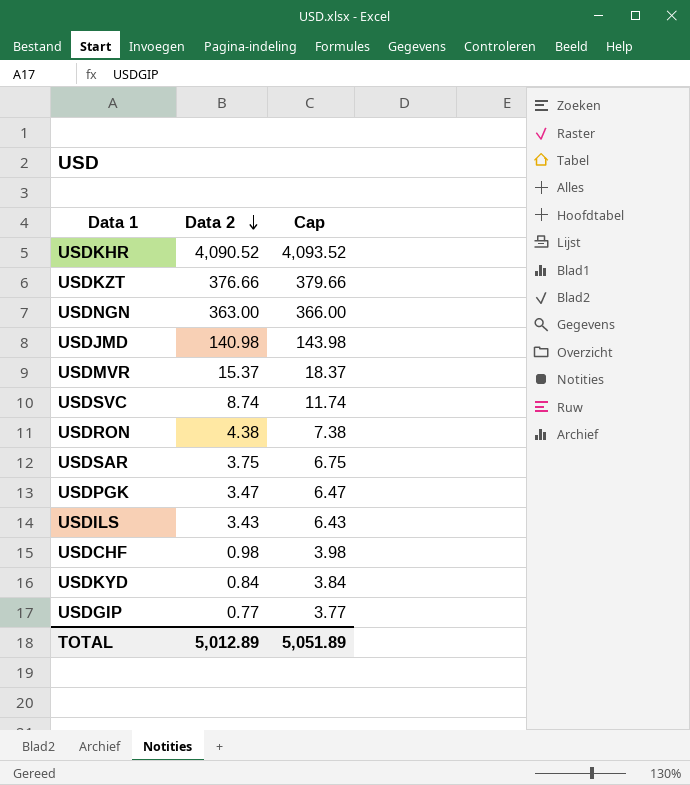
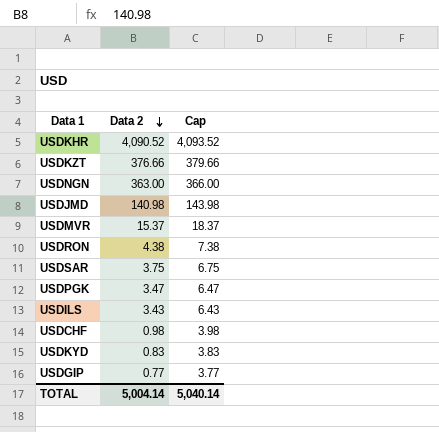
row USDSVC: 8.74 | 11.74 -> none
USDKYD | Data 2: 0.84 -> 0.83
USDKYD | Cap: 3.84 -> 3.83
TOTAL | Data 2: 5,012.89 -> 5,004.14
TOTAL | Cap: 5,051.89 -> 5,040.14

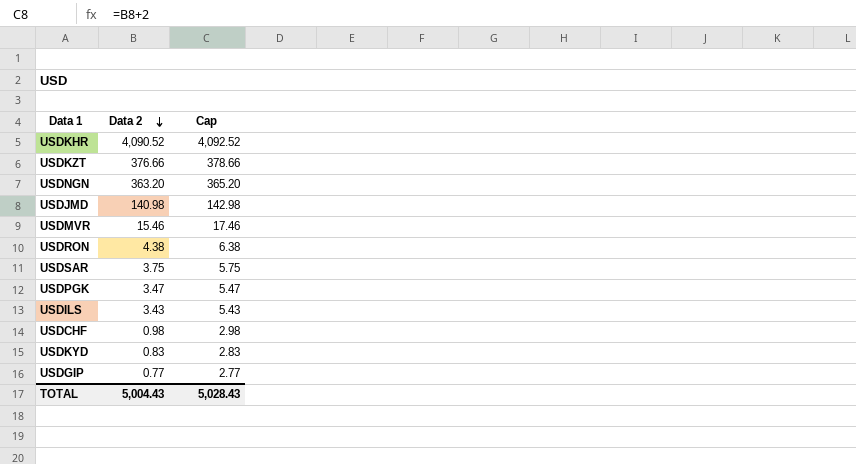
column Cap | formula: [Data 2] + 3 -> [Data 2] + 2
USDNGN | Data 2: 363.00 -> 363.20
USDMVR | Data 2: 15.37 -> 15.46
TOTAL | Data 2: 5,004.14 -> 5,004.43
TOTAL | Cap: 5,040.14 -> 5,028.43

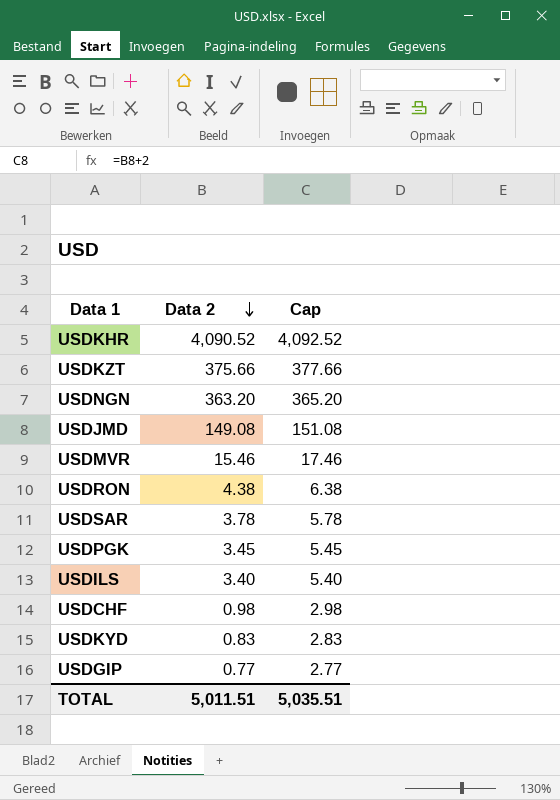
USDKZT | Data 2: 376.66 -> 375.66
USDKZT | Cap: 378.66 -> 377.66
USDJMD | Data 2: 140.98 -> 149.08
USDJMD | Cap: 142.98 -> 151.08
USDSAR | Data 2: 3.75 -> 3.78
USDSAR | Cap: 5.75 -> 5.78
USDPGK | Data 2: 3.47 -> 3.45
USDPGK | Cap: 5.47 -> 5.45
USDILS | Data 2: 3.43 -> 3.40
USDILS | Cap: 5.43 -> 5.40
TOTAL | Data 2: 5,004.43 -> 5,011.51
TOTAL | Cap: 5,028.43 -> 5,035.51

